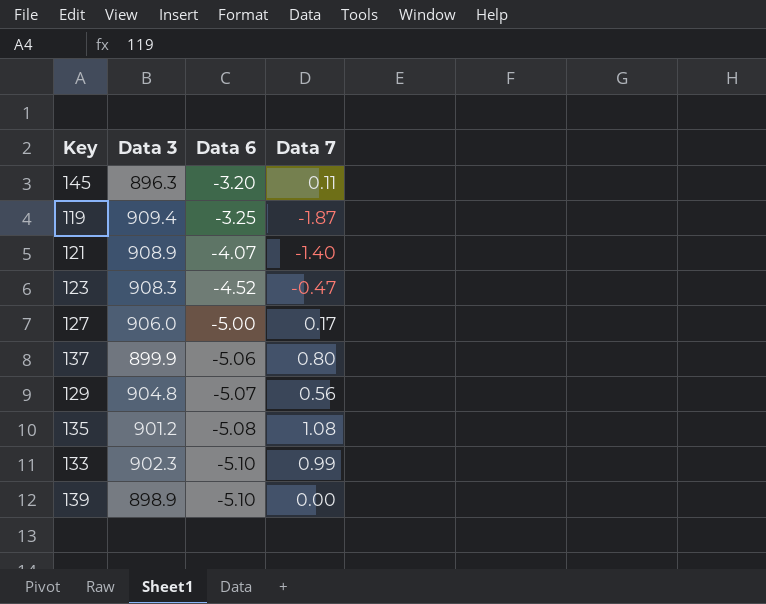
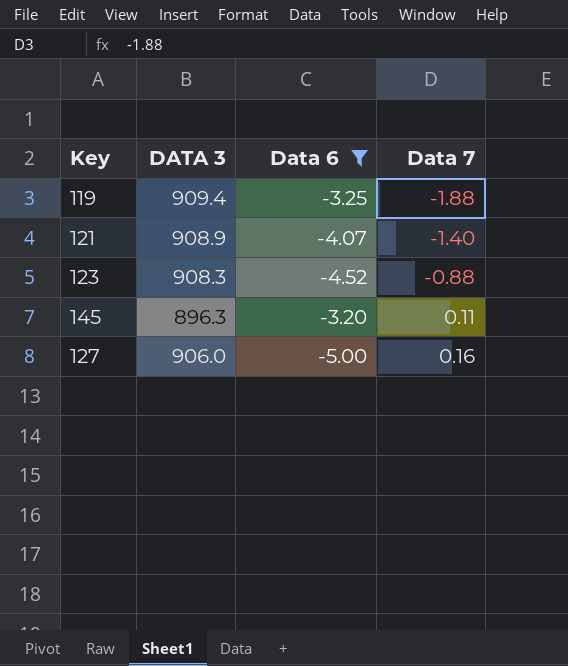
filter: none -> Data 6 >= -5.00
row order: Data 6 descending -> Data 7 ascending
column name: Data 3 -> DATA 3
119 | Data 7: -1.87 -> -1.88
123 | Data 7: -0.47 -> -0.88
127 | Data 7: 0.17 -> 0.16

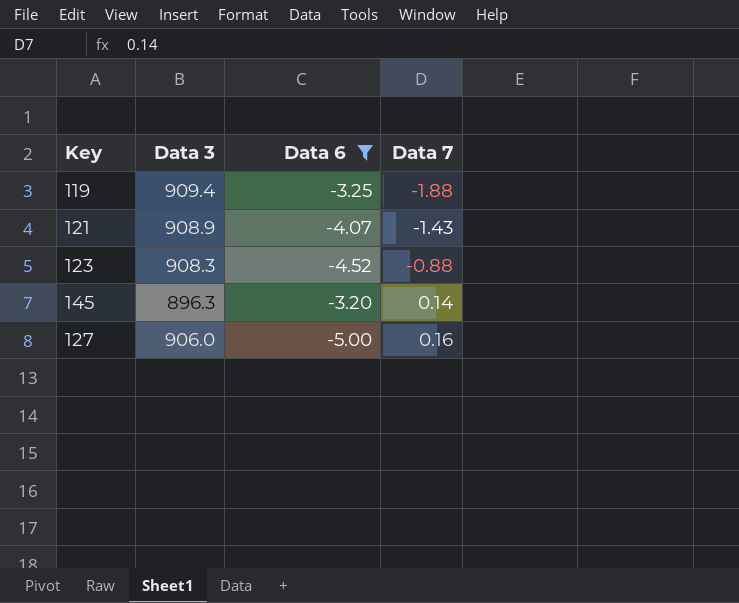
column name: DATA 3 -> Data 3
121 | Data 7: -1.40 -> -1.43
145 | Data 7: 0.11 -> 0.14

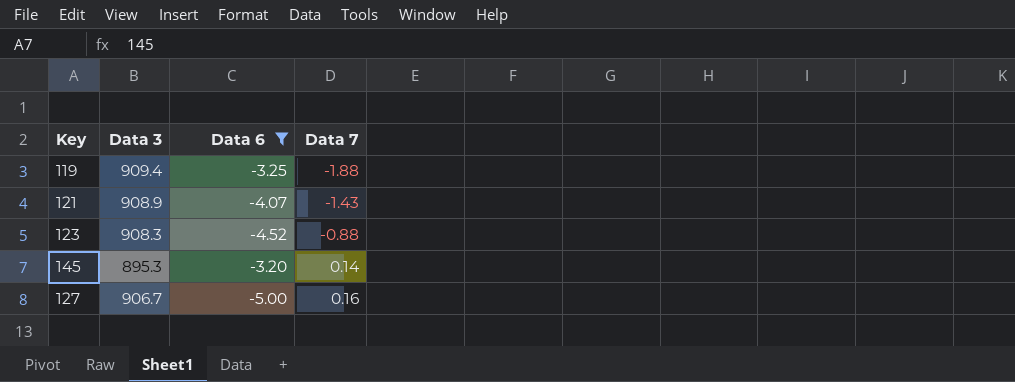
145 | Data 3: 896.3 -> 895.3
127 | Data 3: 906.0 -> 906.7

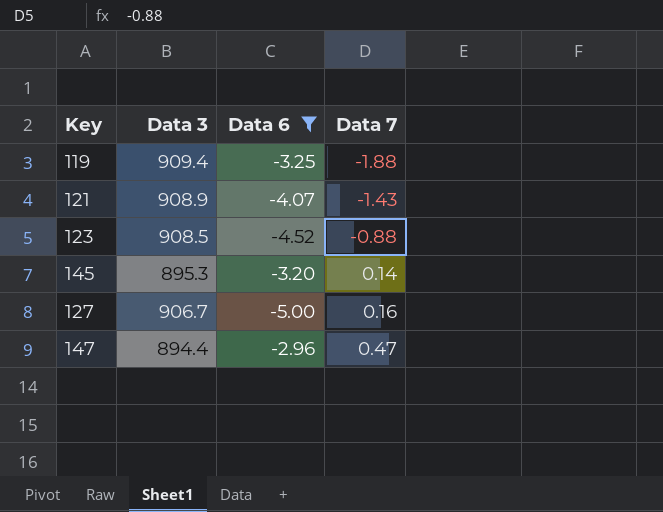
123 | Data 3: 908.3 -> 908.5
row 147: none -> 894.4 | -2.96 | 0.47

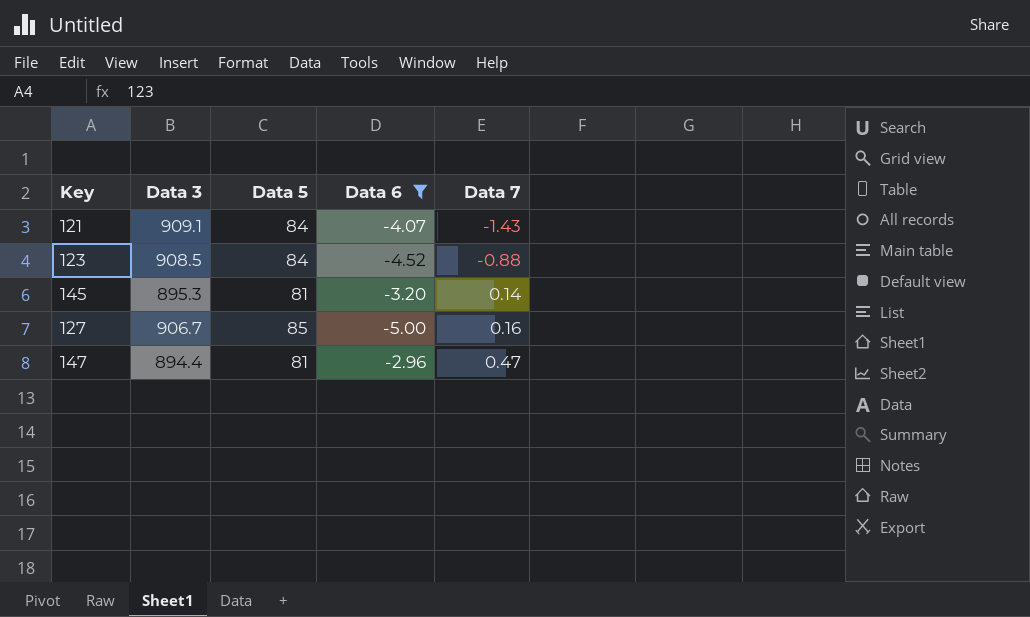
column Data 5 | position: none -> 3
row 119: 909.4 | -3.25 | -1.88 -> none
121 | Data 3: 908.9 -> 909.1

